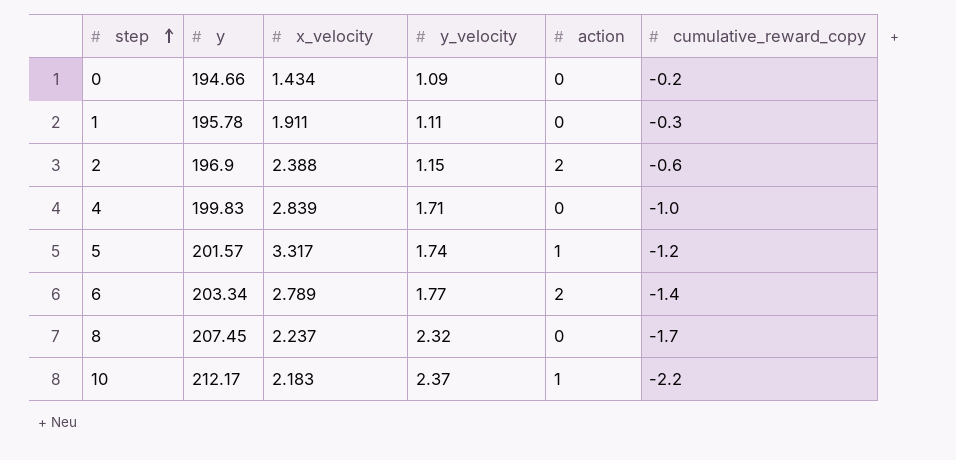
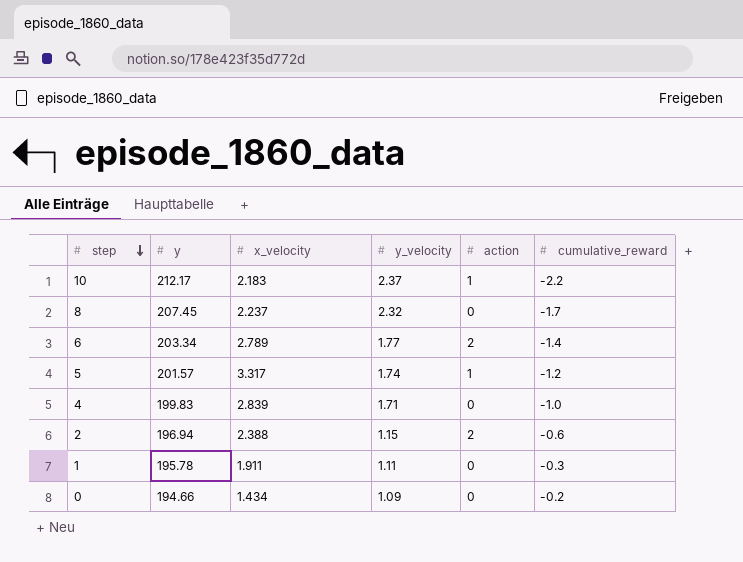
row order: step ascending -> step descending
column name: cumulative_reward_copy -> cumulative_reward
2 | y: 196.9 -> 196.94

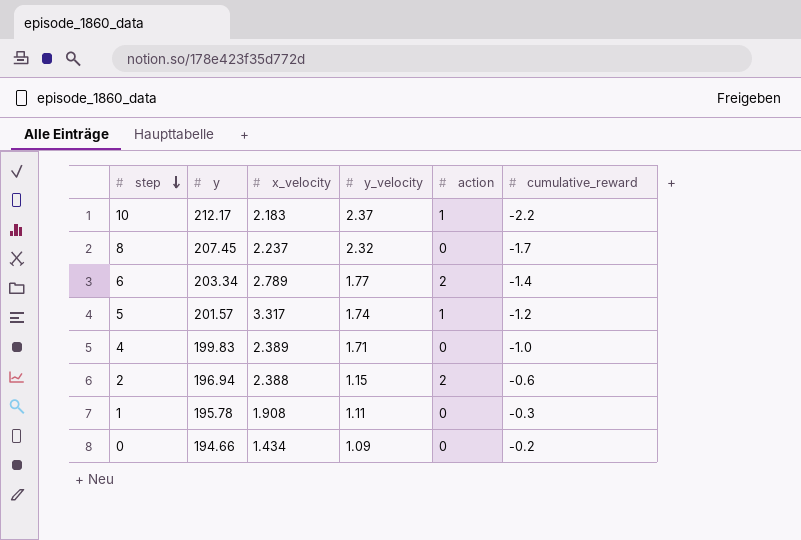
4 | x_velocity: 2.839 -> 2.389
1 | x_velocity: 1.911 -> 1.908

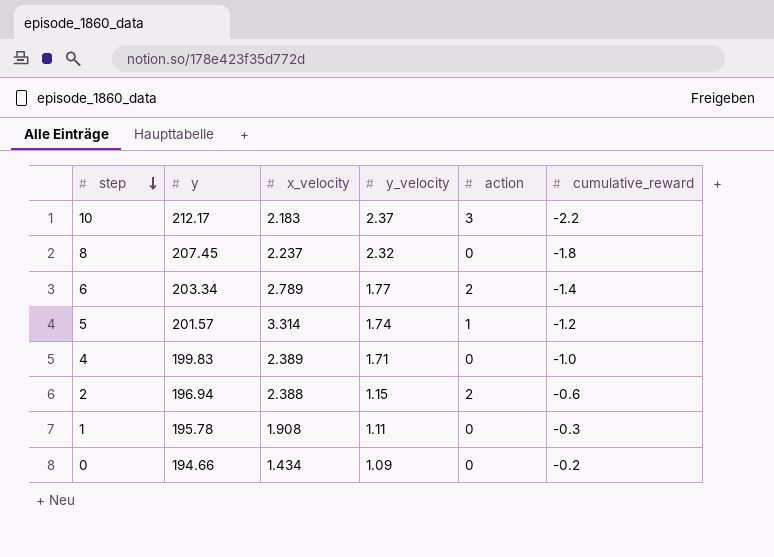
10 | action: 1 -> 3
8 | cumulative_reward: -1.7 -> -1.8
5 | x_velocity: 3.317 -> 3.314

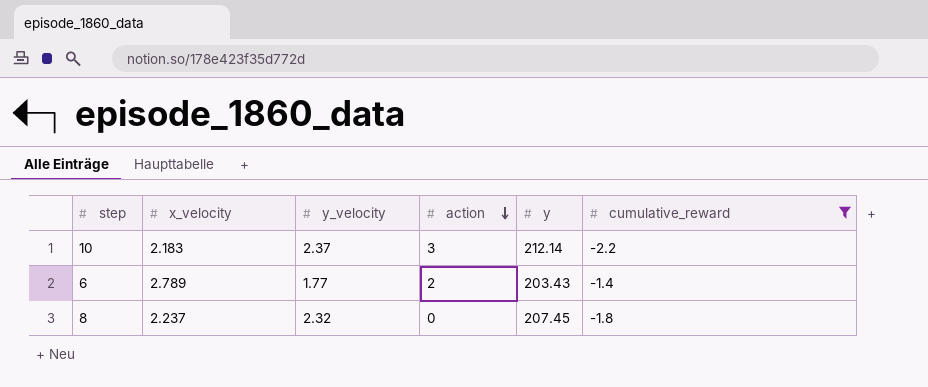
filter: none -> cumulative_reward <= -1.4
row order: step descending -> action descending
column y | position: 2 -> 5
10 | y: 212.17 -> 212.14
6 | y: 203.34 -> 203.43

